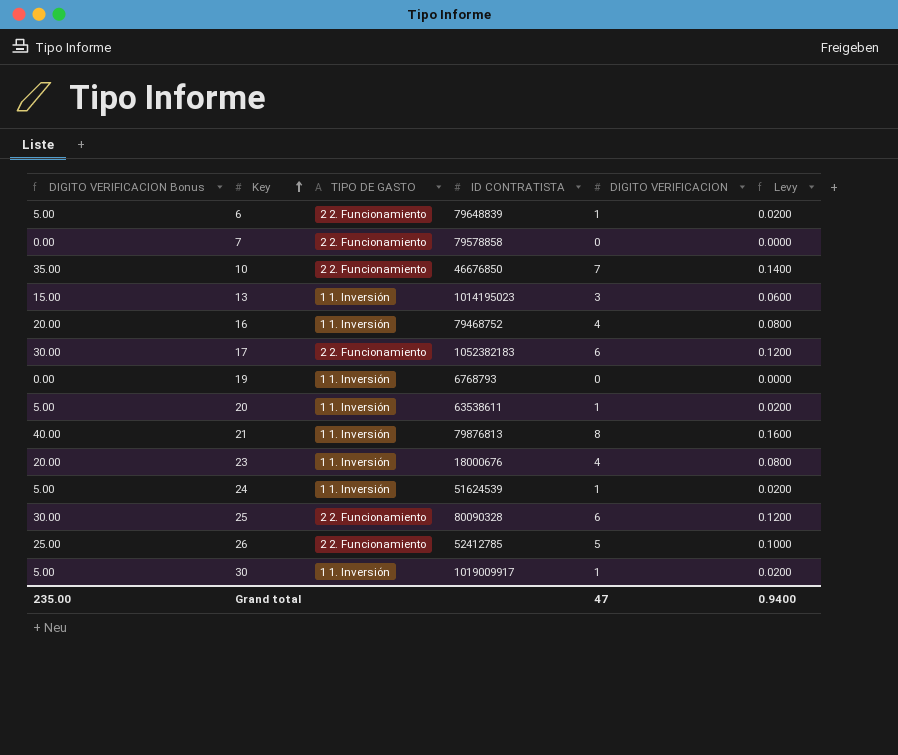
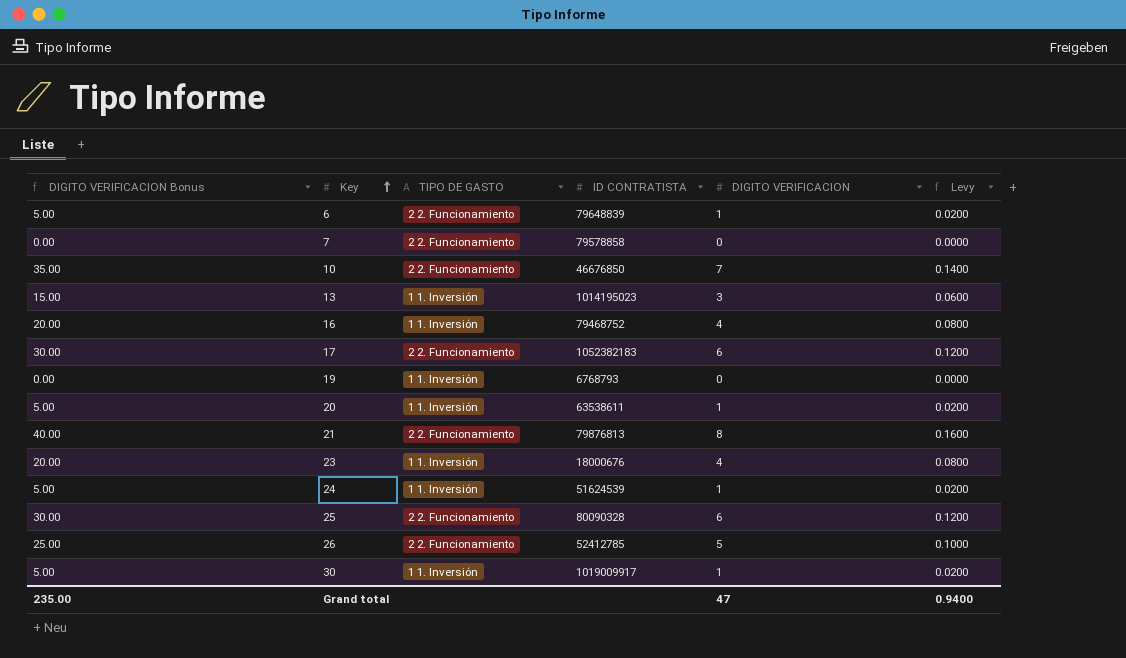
21 | TIPO DE GASTO: 1 1. Inversión -> 2 2. Funcionamiento

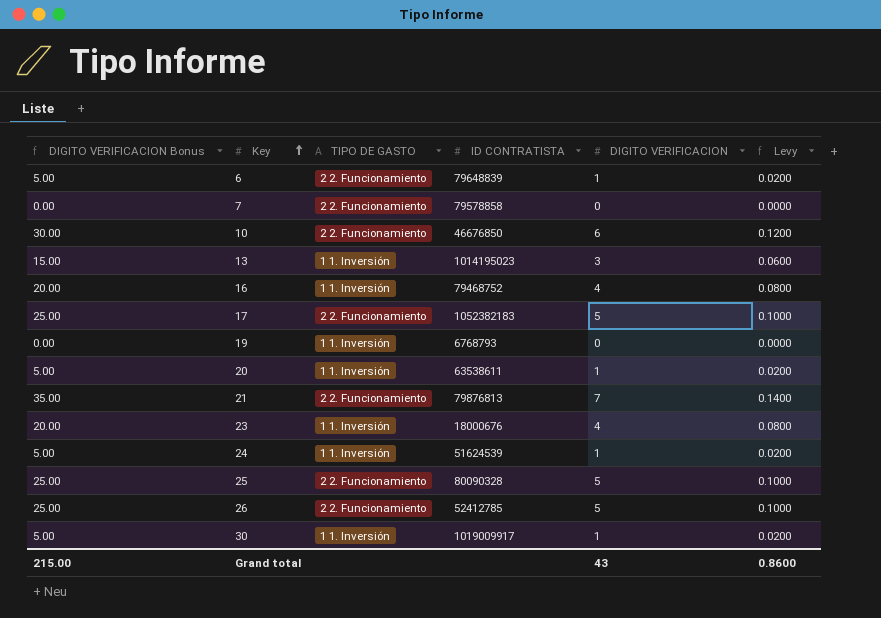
10 | DIGITO VERIFICACION Bonus: 35.00 -> 30.00
10 | DIGITO VERIFICACION: 7 -> 6
10 | Levy: 0.1400 -> 0.1200
17 | DIGITO VERIFICACION Bonus: 30.00 -> 25.00
17 | DIGITO VERIFICACION: 6 -> 5
17 | Levy: 0.1200 -> 0.1000
21 | DIGITO VERIFICACION Bonus: 40.00 -> 35.00
21 | DIGITO VERIFICACION: 8 -> 7
21 | Levy: 0.1600 -> 0.1400
25 | DIGITO VERIFICACION Bonus: 30.00 -> 25.00
25 | DIGITO VERIFICACION: 6 -> 5
25 | Levy: 0.1200 -> 0.1000
Grand total | DIGITO VERIFICACION Bonus: 235.00 -> 215.00
Grand total | DIGITO VERIFICACION: 47 -> 43
Grand total | Levy: 0.9400 -> 0.8600

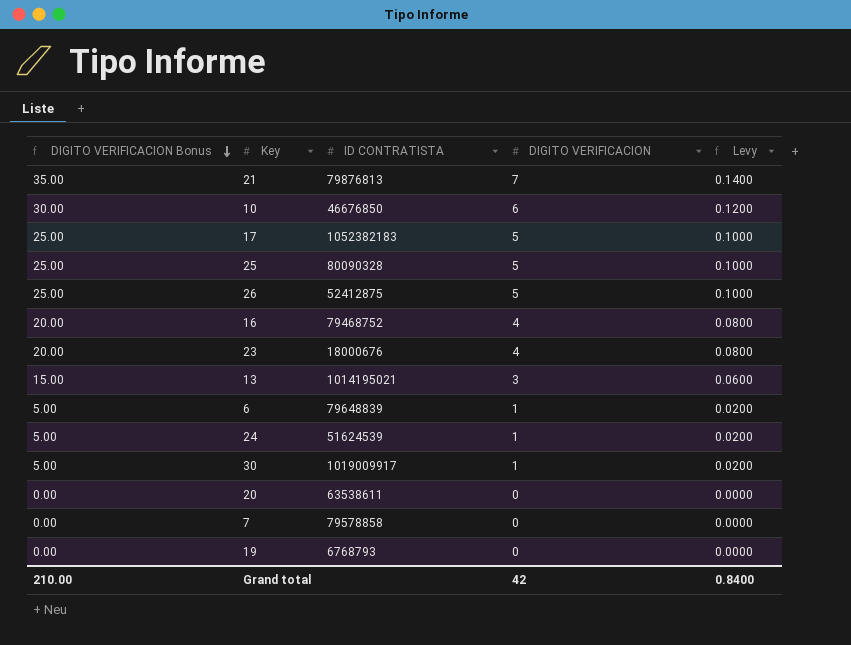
row order: Key ascending -> DIGITO VERIFICACION Bonus descending
column TIPO DE GASTO | position: 3 -> none
26 | ID CONTRATISTA: 52412785 -> 52412875
13 | ID CONTRATISTA: 1014195023 -> 1014195021
20 | DIGITO VERIFICACION Bonus: 5.00 -> 0.00
20 | DIGITO VERIFICACION: 1 -> 0
20 | Levy: 0.0200 -> 0.0000
Grand total | DIGITO VERIFICACION Bonus: 215.00 -> 210.00
Grand total | DIGITO VERIFICACION: 43 -> 42
Grand total | Levy: 0.8600 -> 0.8400

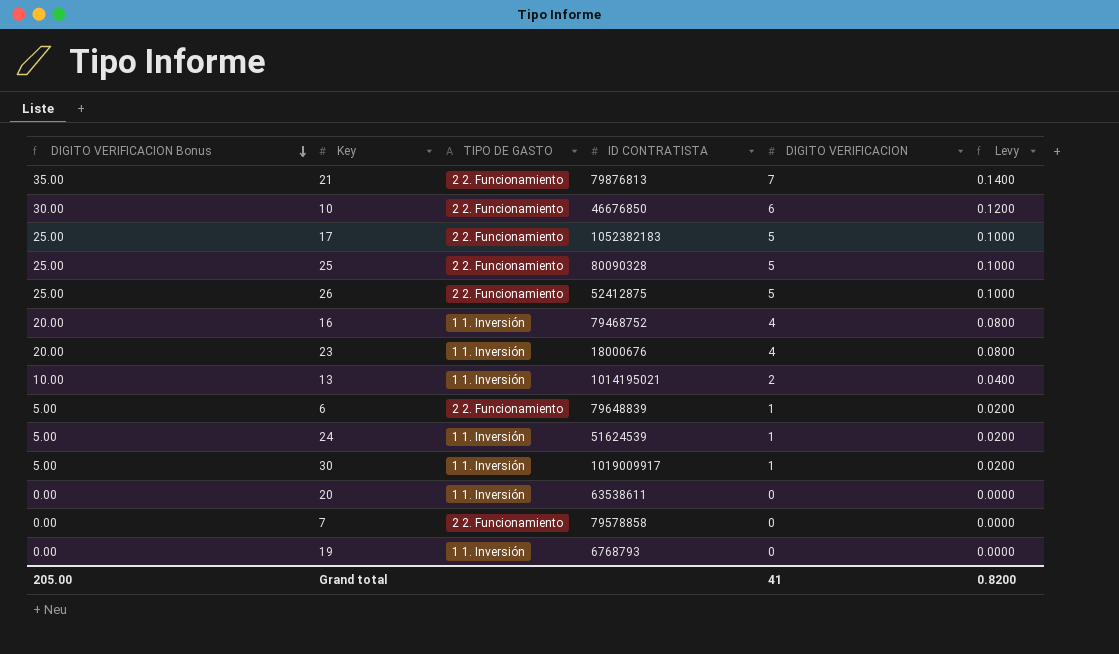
column TIPO DE GASTO | position: none -> 3
13 | DIGITO VERIFICACION Bonus: 15.00 -> 10.00
13 | DIGITO VERIFICACION: 3 -> 2
13 | Levy: 0.0600 -> 0.0400
Grand total | DIGITO VERIFICACION Bonus: 210.00 -> 205.00
Grand total | DIGITO VERIFICACION: 42 -> 41
Grand total | Levy: 0.8400 -> 0.8200

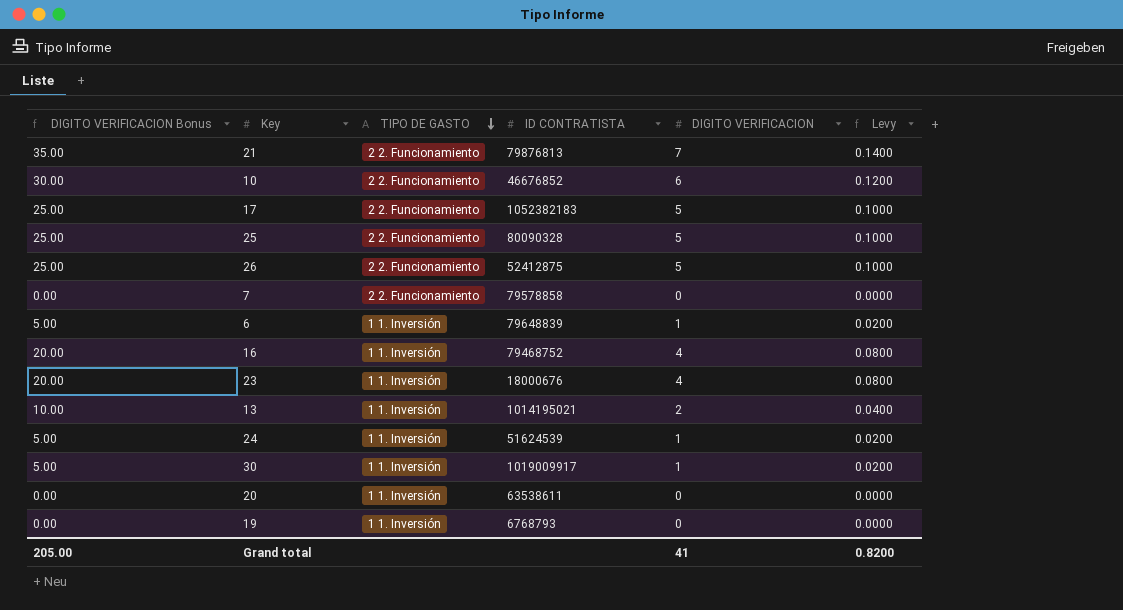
row order: DIGITO VERIFICACION Bonus descending -> TIPO DE GASTO descending
10 | ID CONTRATISTA: 46676850 -> 46676852
6 | TIPO DE GASTO: 2 2. Funcionamiento -> 1 1. Inversión

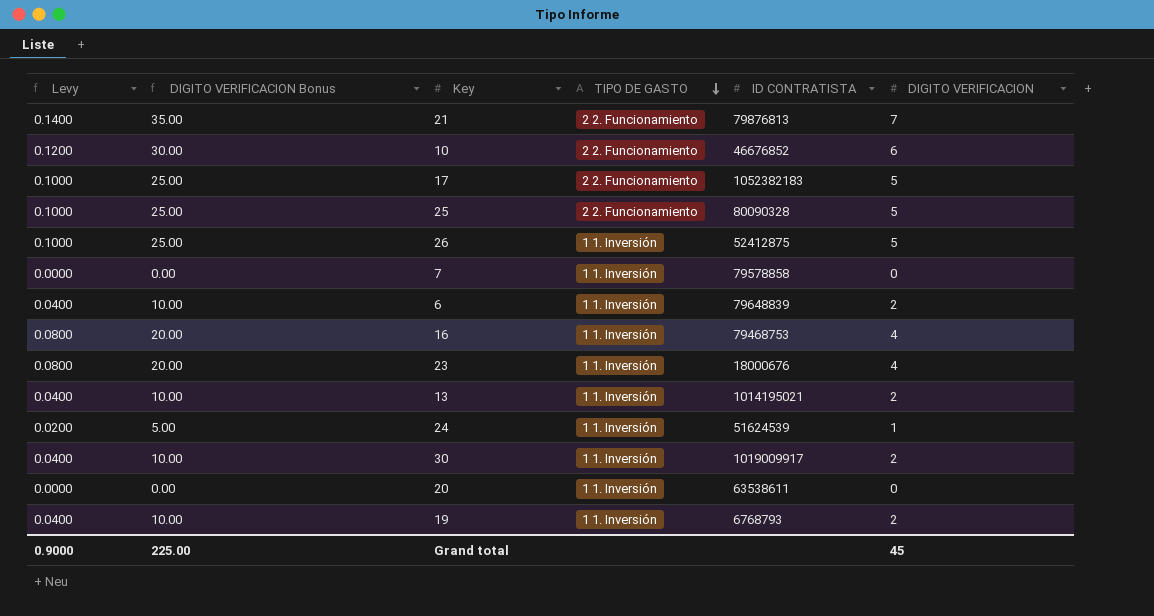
column Levy | position: 6 -> 1
26 | TIPO DE GASTO: 2 2. Funcionamiento -> 1 1. Inversión
7 | TIPO DE GASTO: 2 2. Funcionamiento -> 1 1. Inversión
6 | Levy: 0.0200 -> 0.0400
6 | DIGITO VERIFICACION Bonus: 5.00 -> 10.00
6 | DIGITO VERIFICACION: 1 -> 2
16 | ID CONTRATISTA: 79468752 -> 79468753
30 | Levy: 0.0200 -> 0.0400
30 | DIGITO VERIFICACION Bonus: 5.00 -> 10.00
30 | DIGITO VERIFICACION: 1 -> 2
19 | Levy: 0.0000 -> 0.0400
19 | DIGITO VERIFICACION Bonus: 0.00 -> 10.00
19 | DIGITO VERIFICACION: 0 -> 2
Grand total | Levy: 0.8200 -> 0.9000
Grand total | DIGITO VERIFICACION Bonus: 205.00 -> 225.00
Grand total | DIGITO VERIFICACION: 41 -> 45

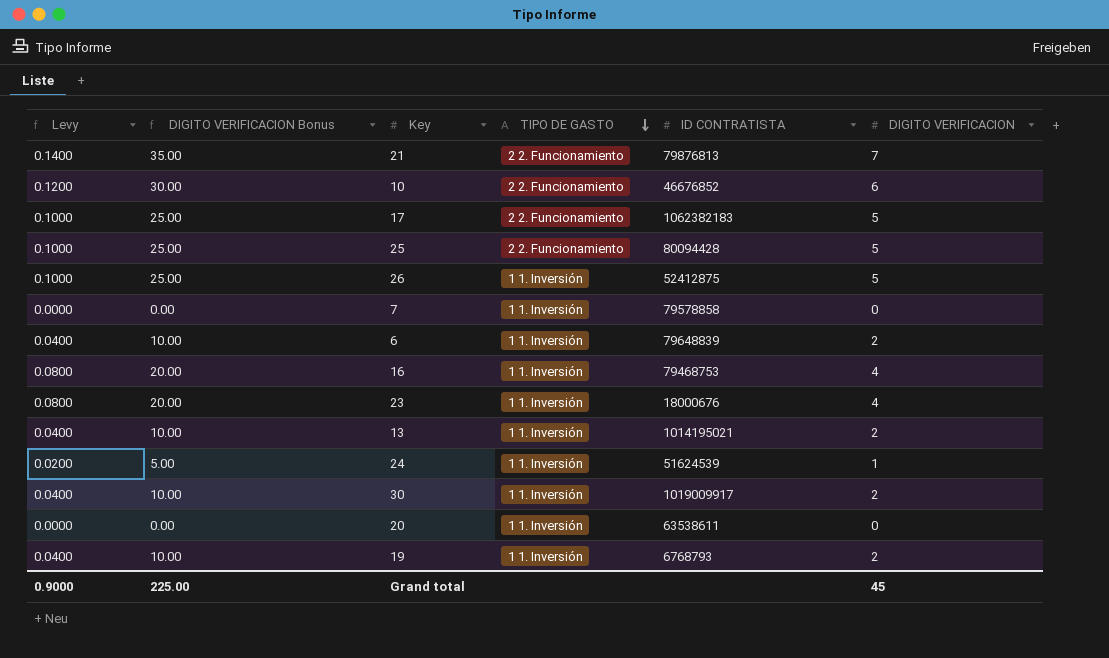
17 | ID CONTRATISTA: 1052382183 -> 1062382183
25 | ID CONTRATISTA: 80090328 -> 80094428

